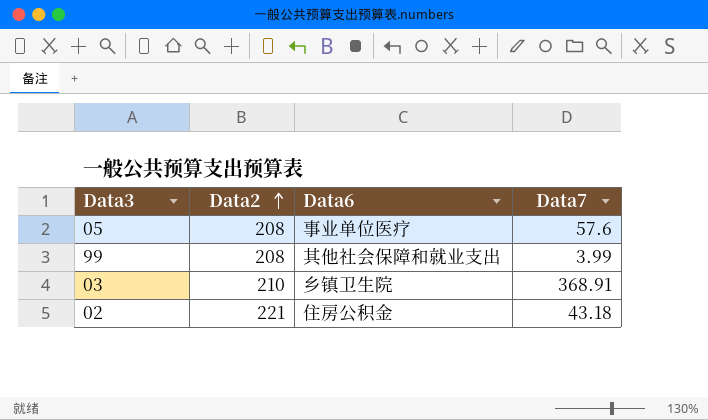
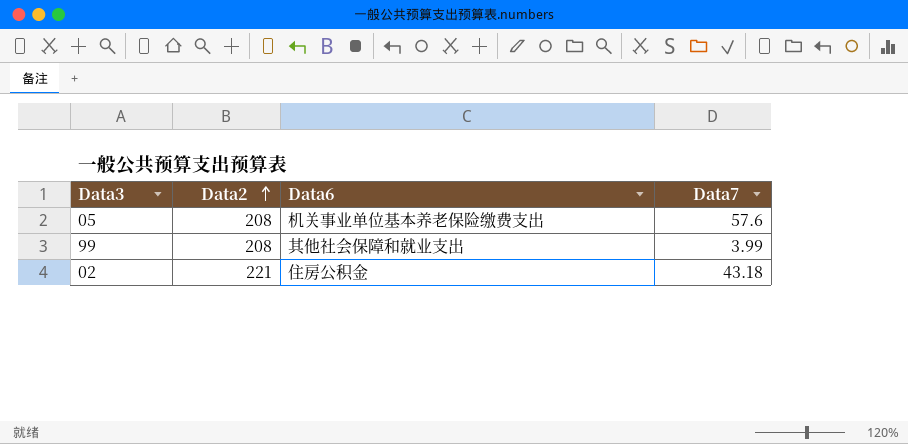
row 03: 210 | 乡镇卫生院 | 368.91 -> none
05 | Data6: 事业单位医疗 -> 机关事业单位基本养老保险缴费支出

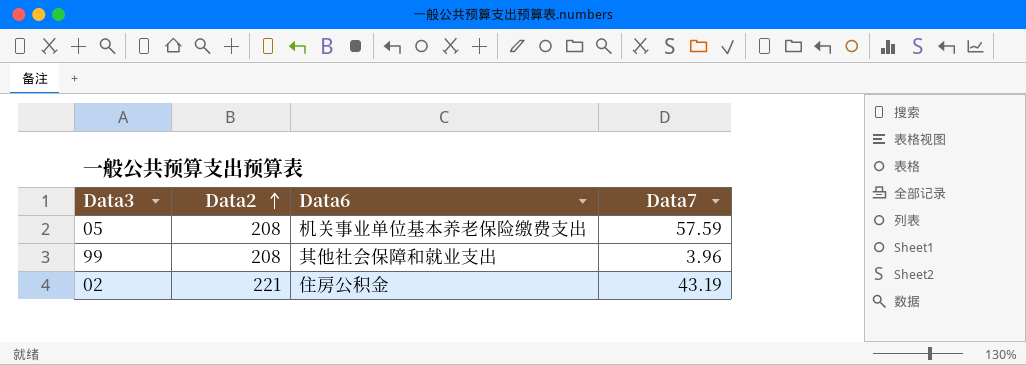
05 | Data7: 57.6 -> 57.59
99 | Data7: 3.99 -> 3.96
02 | Data7: 43.18 -> 43.19

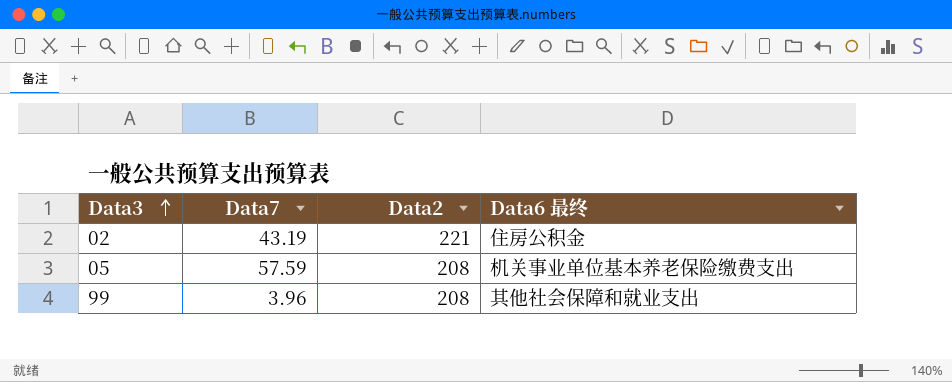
row order: Data2 ascending -> Data3 ascending
column Data7 | position: 4 -> 2
column name: Data6 -> Data6 最终

